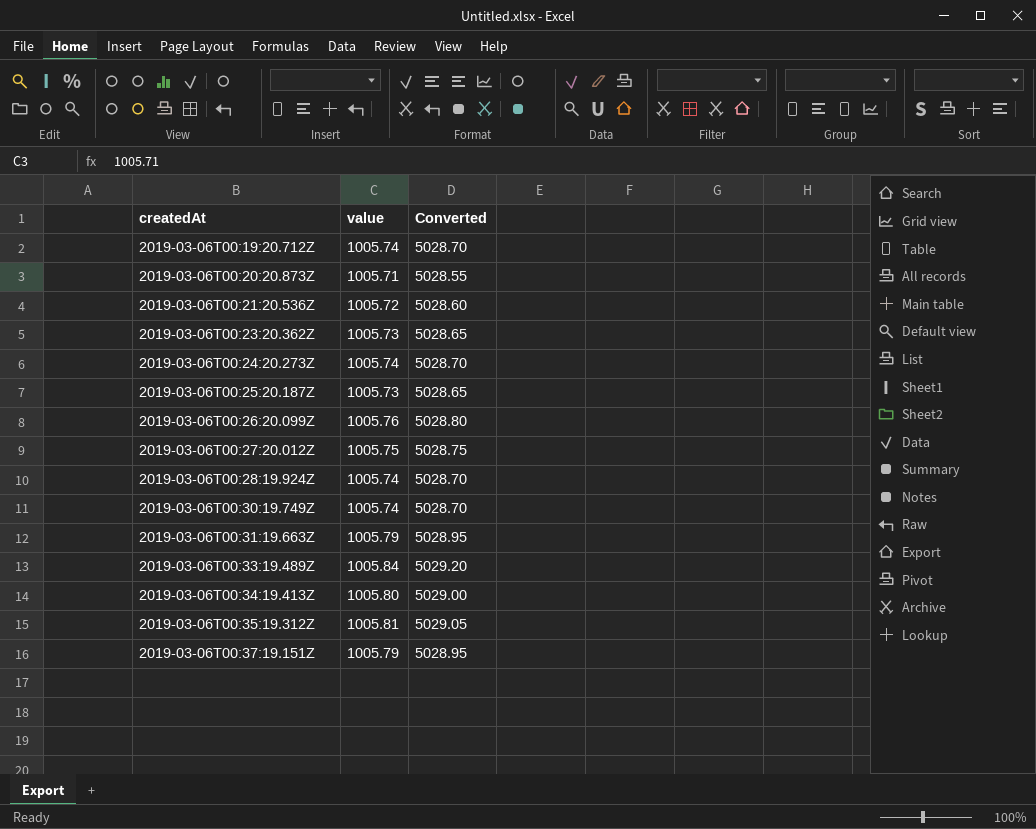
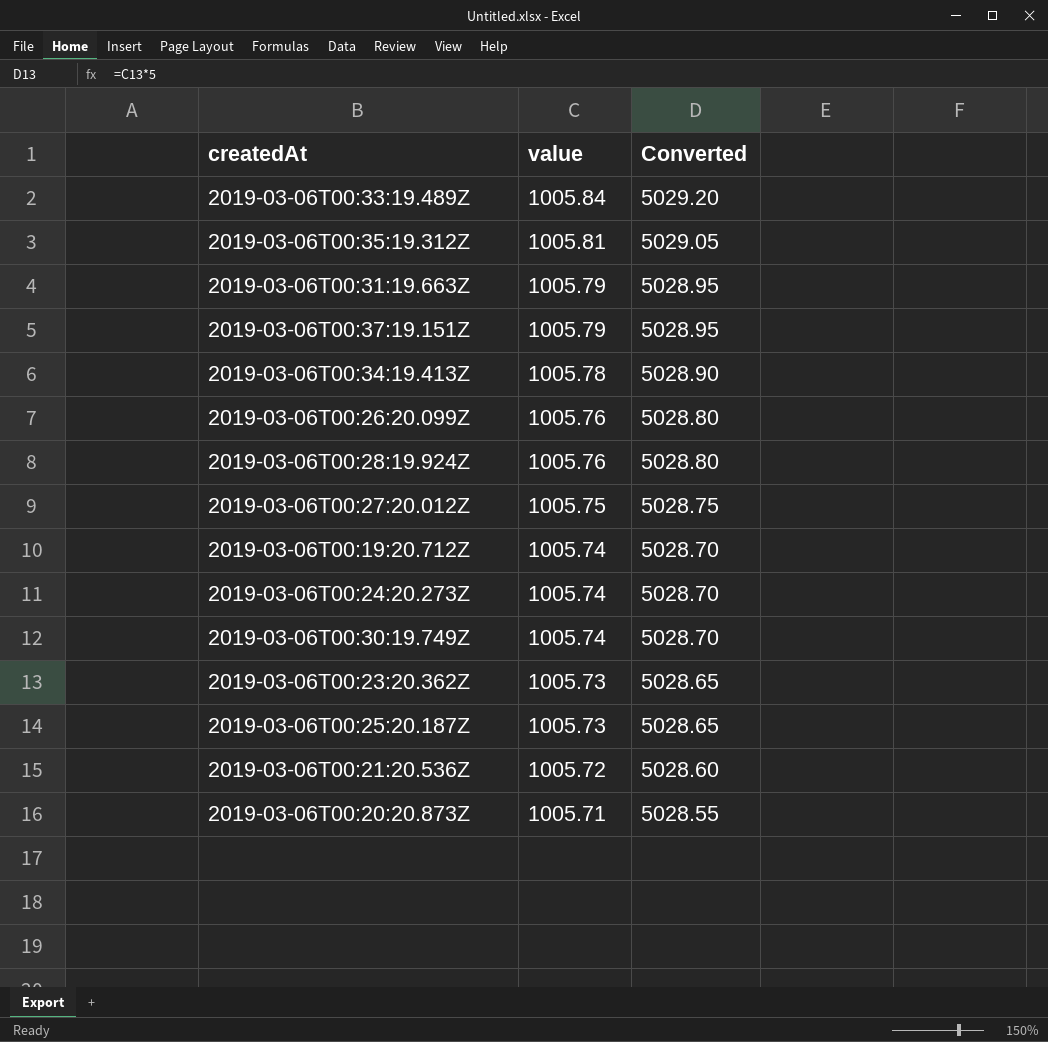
row order: createdAt ascending -> value descending
2019-03-06T00:34:19.413Z | value: 1005.80 -> 1005.78
2019-03-06T00:34:19.413Z | Converted: 5029.00 -> 5028.90
2019-03-06T00:28:19.924Z | value: 1005.74 -> 1005.76
2019-03-06T00:28:19.924Z | Converted: 5028.70 -> 5028.80

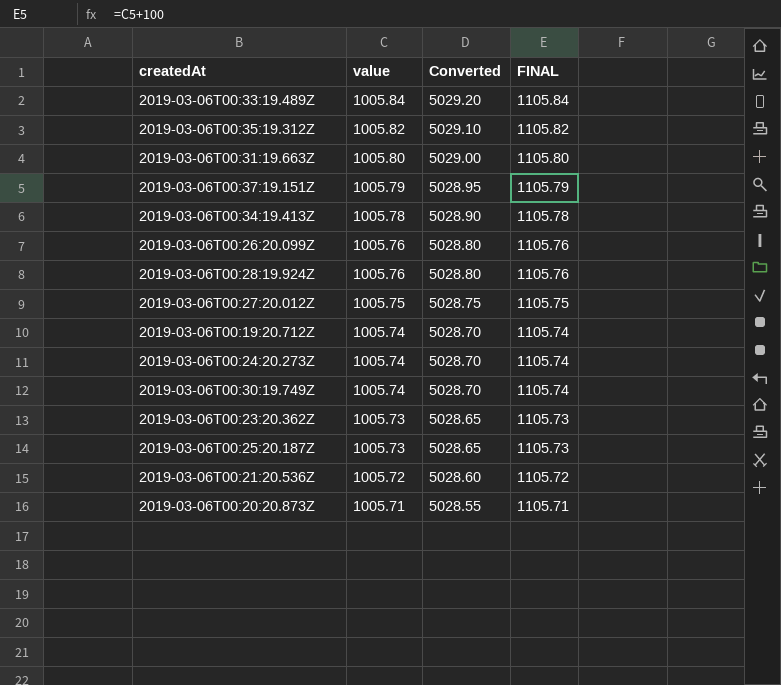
column FINAL | formula: none -> [value] + 100
2019-03-06T00:35:19.312Z | value: 1005.81 -> 1005.82
2019-03-06T00:35:19.312Z | Converted: 5029.05 -> 5029.10
2019-03-06T00:31:19.663Z | value: 1005.79 -> 1005.80
2019-03-06T00:31:19.663Z | Converted: 5028.95 -> 5029.00

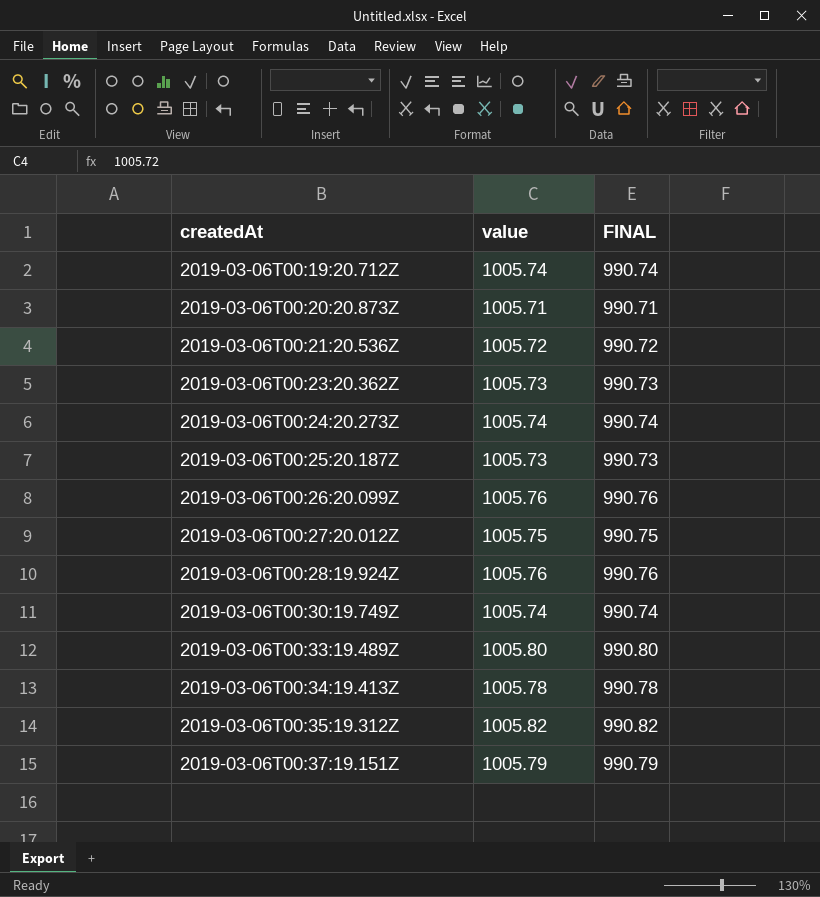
row order: value descending -> createdAt ascending
column Converted | formula: [value] * 5 -> none
column FINAL | formula: [value] + 100 -> [value] - 15
row 2019-03-06T00:31:19.663Z: 1005.80 | 5029.00 | 1105.80 -> none
2019-03-06T00:33:19.489Z | value: 1005.84 -> 1005.80

